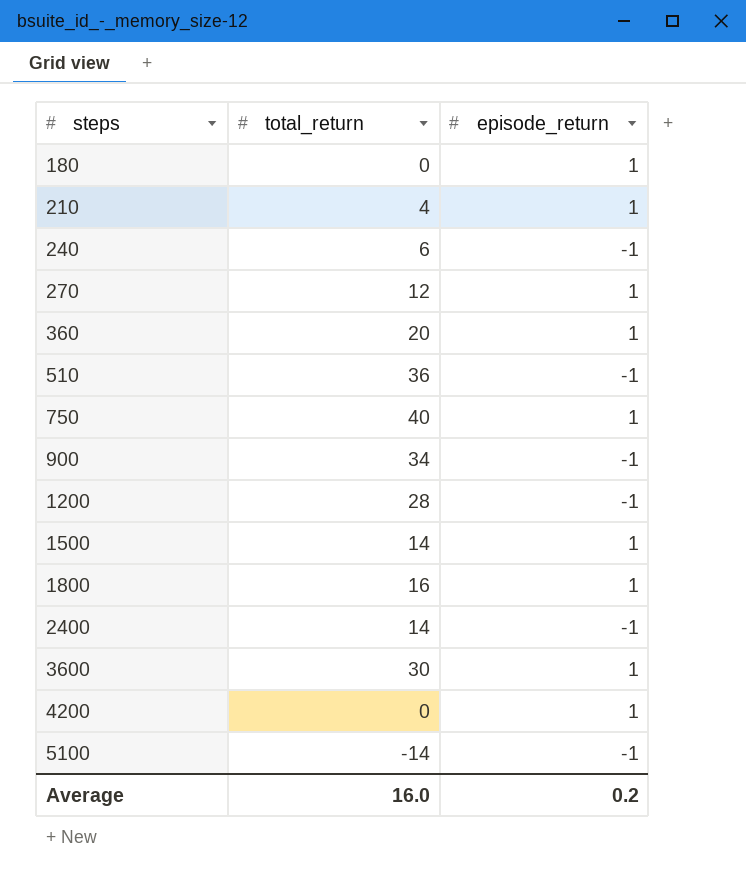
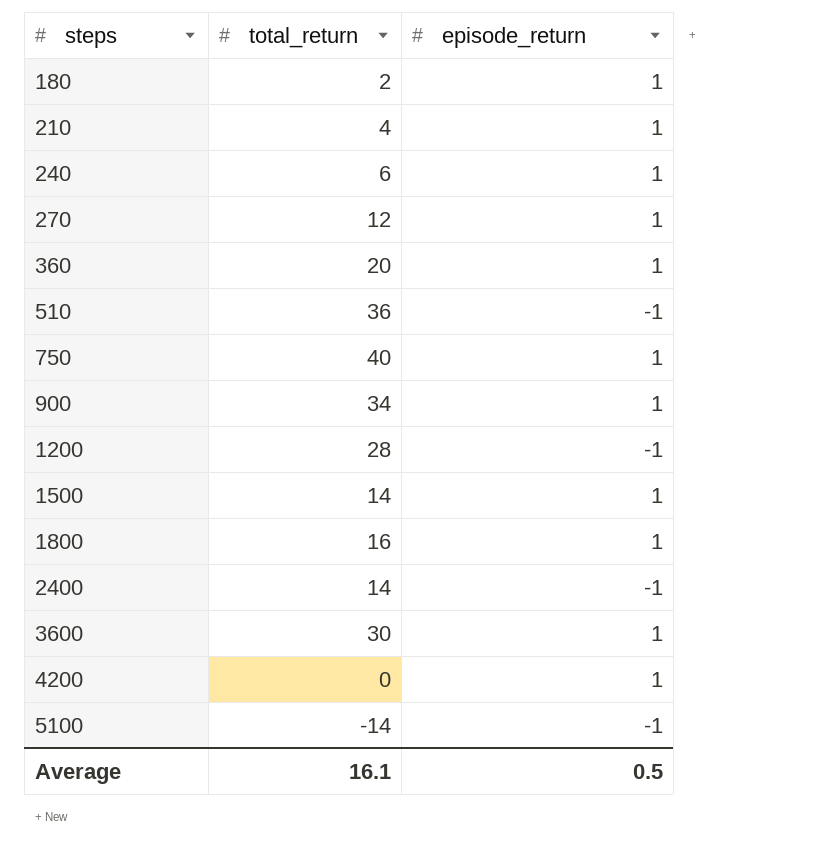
180 | total_return: 0 -> 2
240 | episode_return: -1 -> 1
900 | episode_return: -1 -> 1
Average | total_return: 16.0 -> 16.1
Average | episode_return: 0.2 -> 0.5

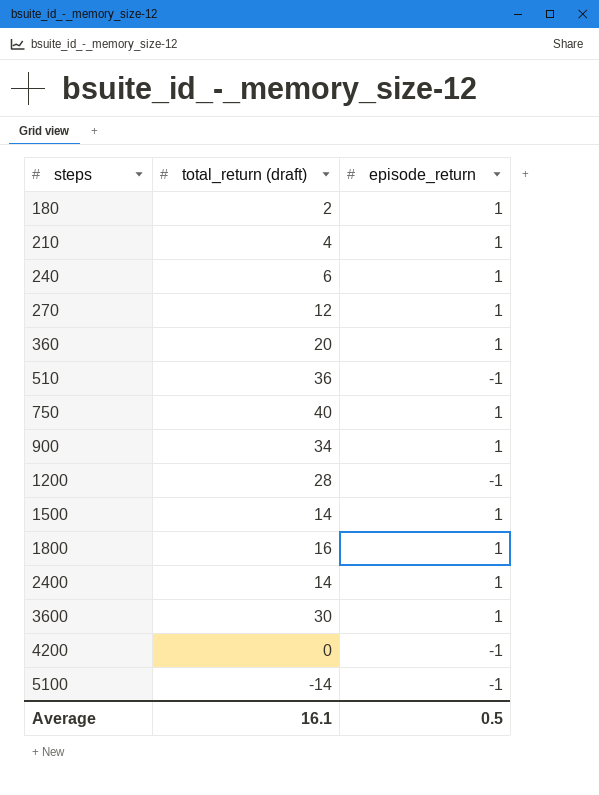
column name: total_return -> total_return (draft)
2400 | episode_return: -1 -> 1
4200 | episode_return: 1 -> -1

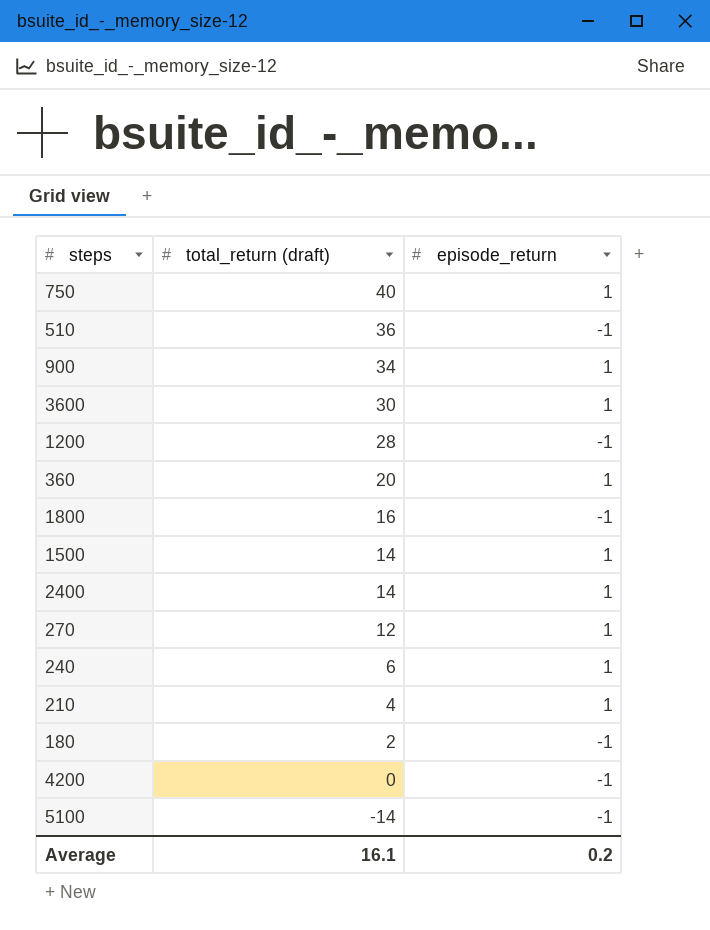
row order: steps ascending -> total_return (draft) descending
1800 | episode_return: 1 -> -1
180 | episode_return: 1 -> -1
Average | episode_return: 0.5 -> 0.2

